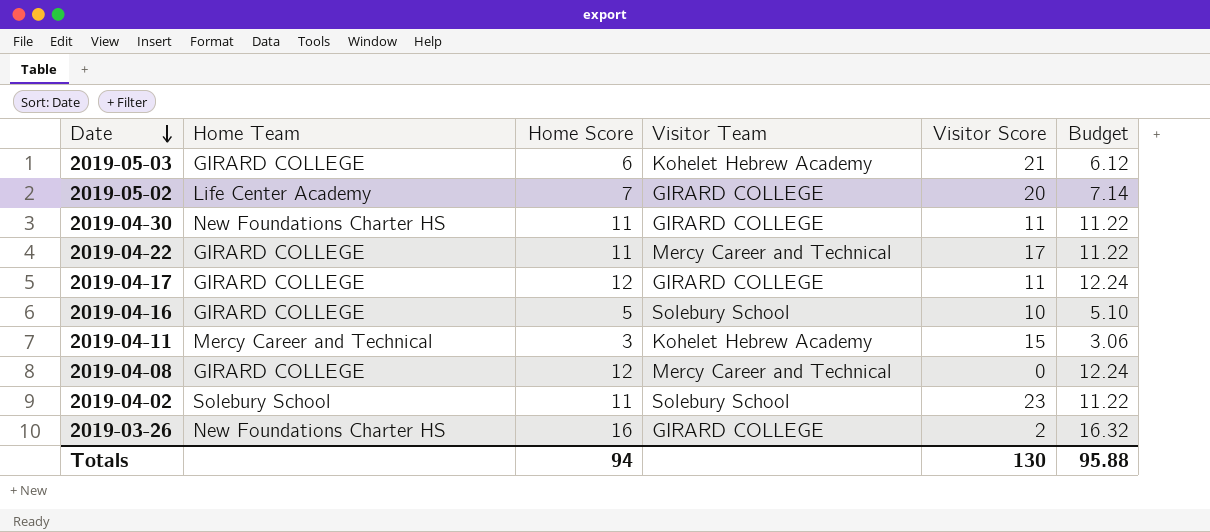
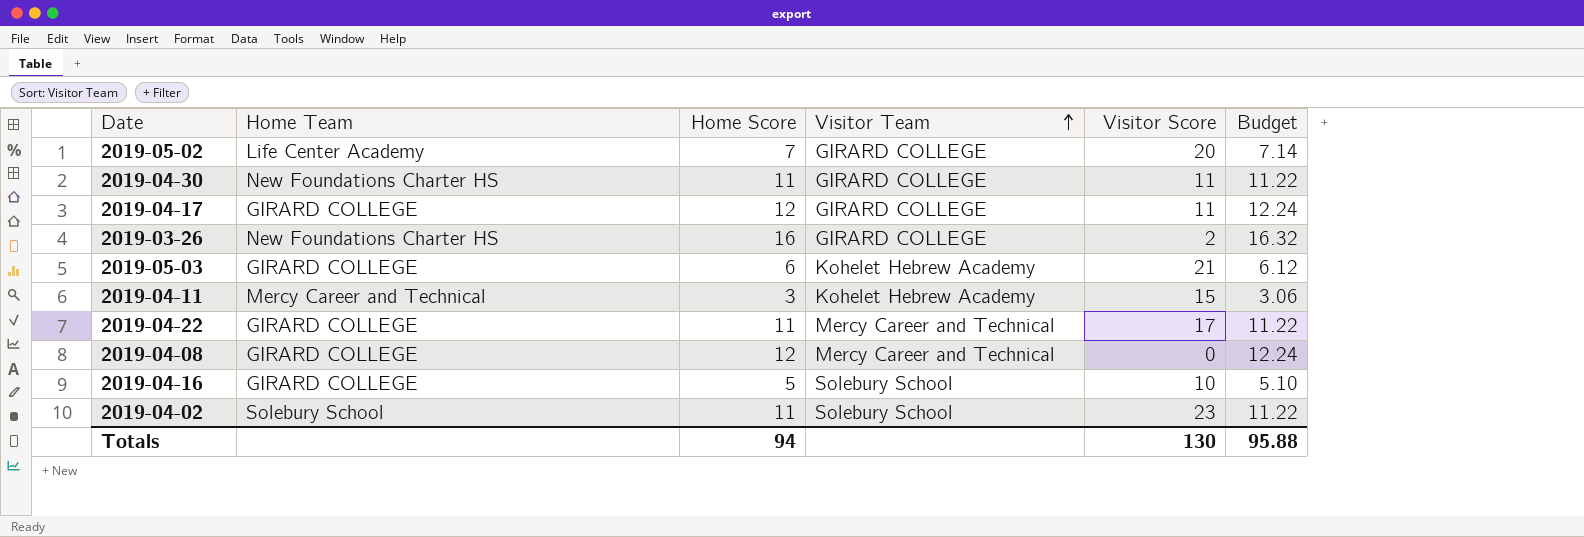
row order: Date descending -> Visitor Team ascending

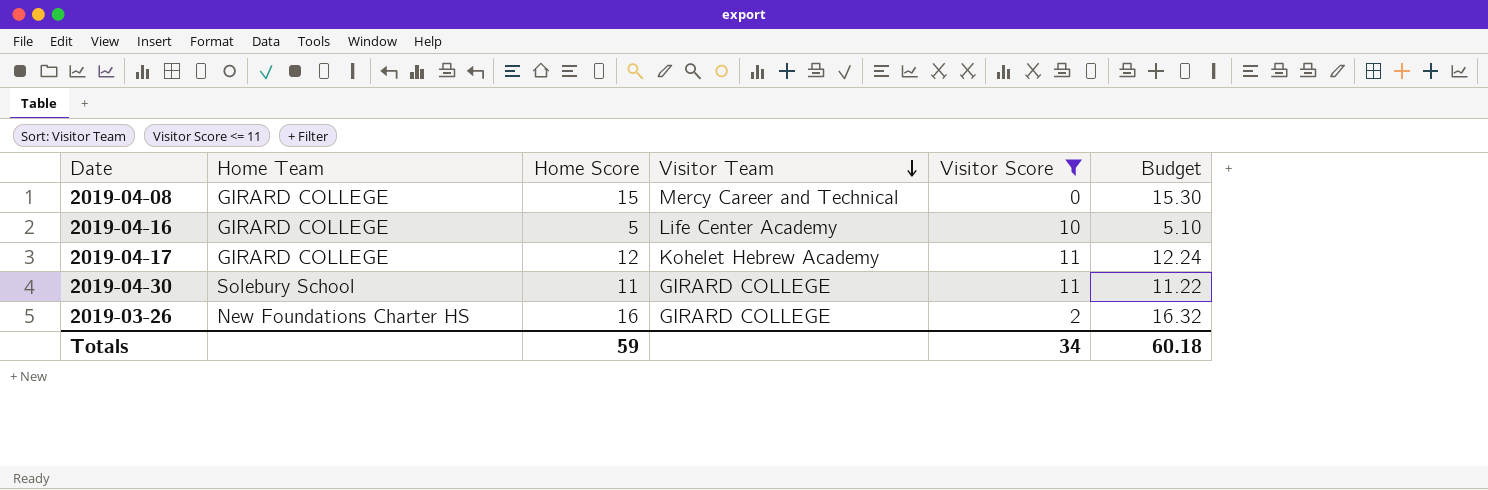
filter: none -> Visitor Score <= 11
row order: Visitor Team ascending -> Visitor Team descending
2019-04-08 | Home Score: 12 -> 15
2019-04-08 | Budget: 12.24 -> 15.30
2019-04-16 | Visitor Team: Solebury School -> Life Center Academy
2019-04-17 | Visitor Team: GIRARD COLLEGE -> Kohelet Hebrew Academy
2019-04-30 | Home Team: New Foundations Charter HS -> Solebury School
Totals | Home Score: 94 -> 59
Totals | Visitor Score: 130 -> 34
Totals | Budget: 95.88 -> 60.18

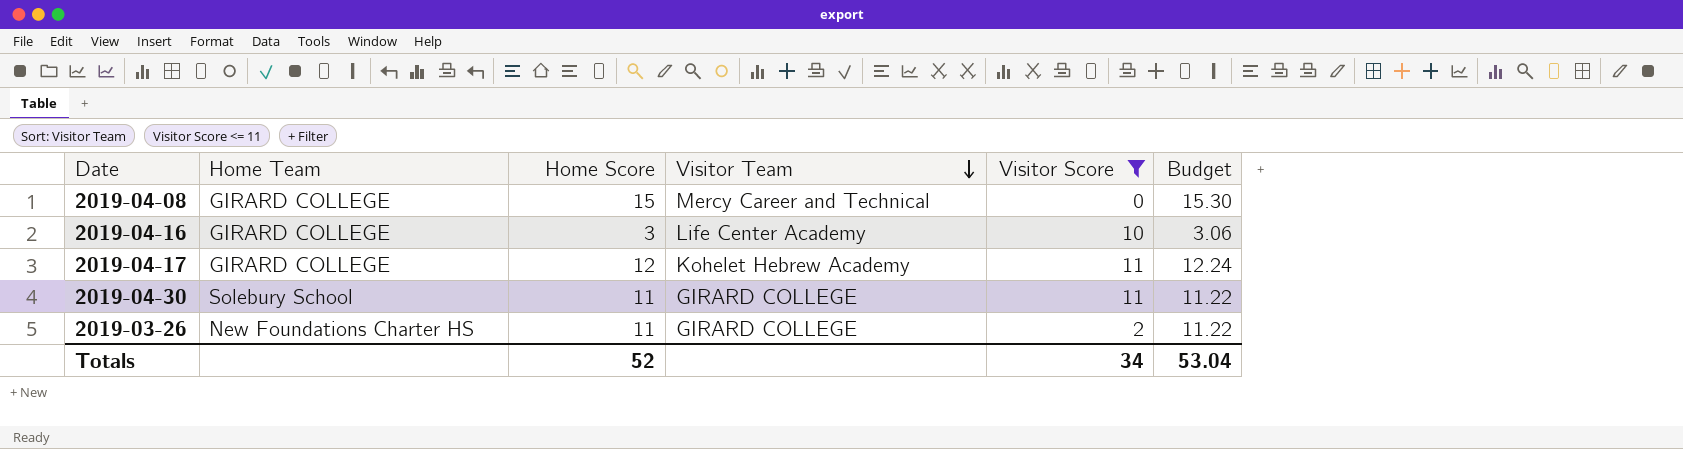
2019-04-16 | Home Score: 5 -> 3
2019-04-16 | Budget: 5.10 -> 3.06
2019-03-26 | Home Score: 16 -> 11
2019-03-26 | Budget: 16.32 -> 11.22
Totals | Home Score: 59 -> 52
Totals | Budget: 60.18 -> 53.04

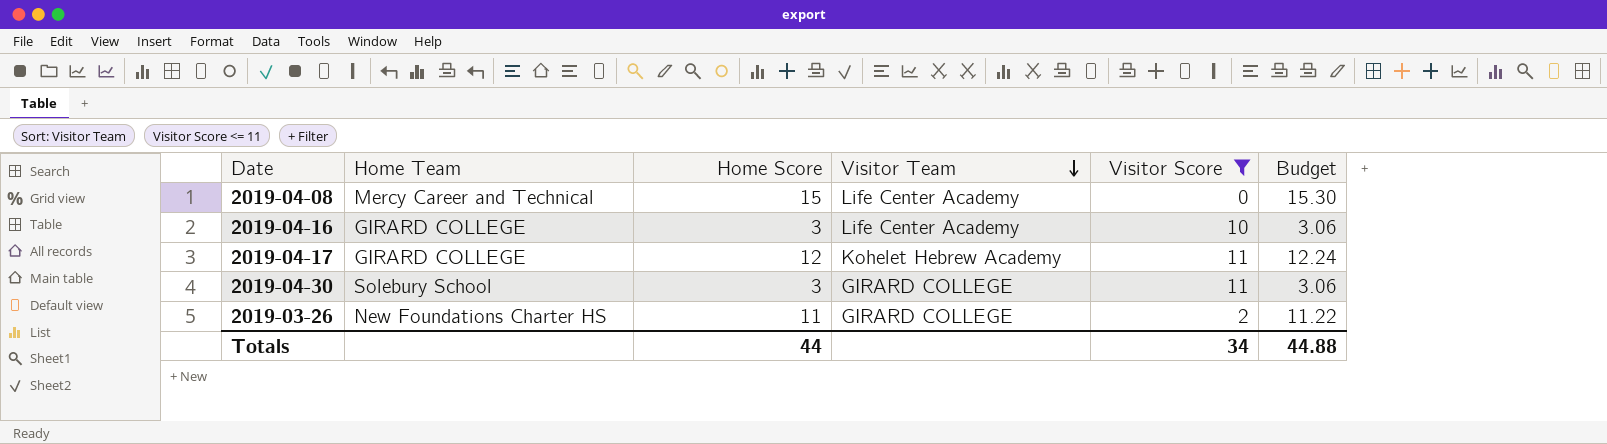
2019-04-08 | Home Team: GIRARD COLLEGE -> Mercy Career and Technical
2019-04-08 | Visitor Team: Mercy Career and Technical -> Life Center Academy
2019-04-30 | Home Score: 11 -> 3
2019-04-30 | Budget: 11.22 -> 3.06
Totals | Home Score: 52 -> 44
Totals | Budget: 53.04 -> 44.88

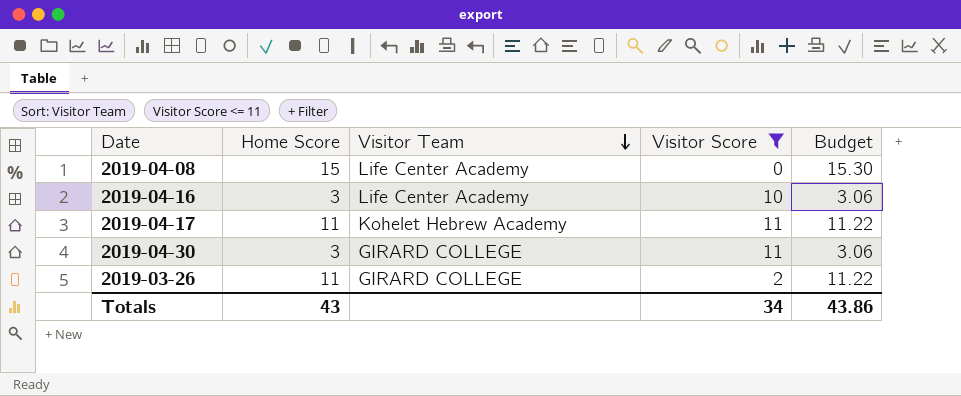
column Home Team | position: 2 -> none
2019-04-17 | Home Score: 12 -> 11
2019-04-17 | Budget: 12.24 -> 11.22
Totals | Home Score: 44 -> 43
Totals | Budget: 44.88 -> 43.86

